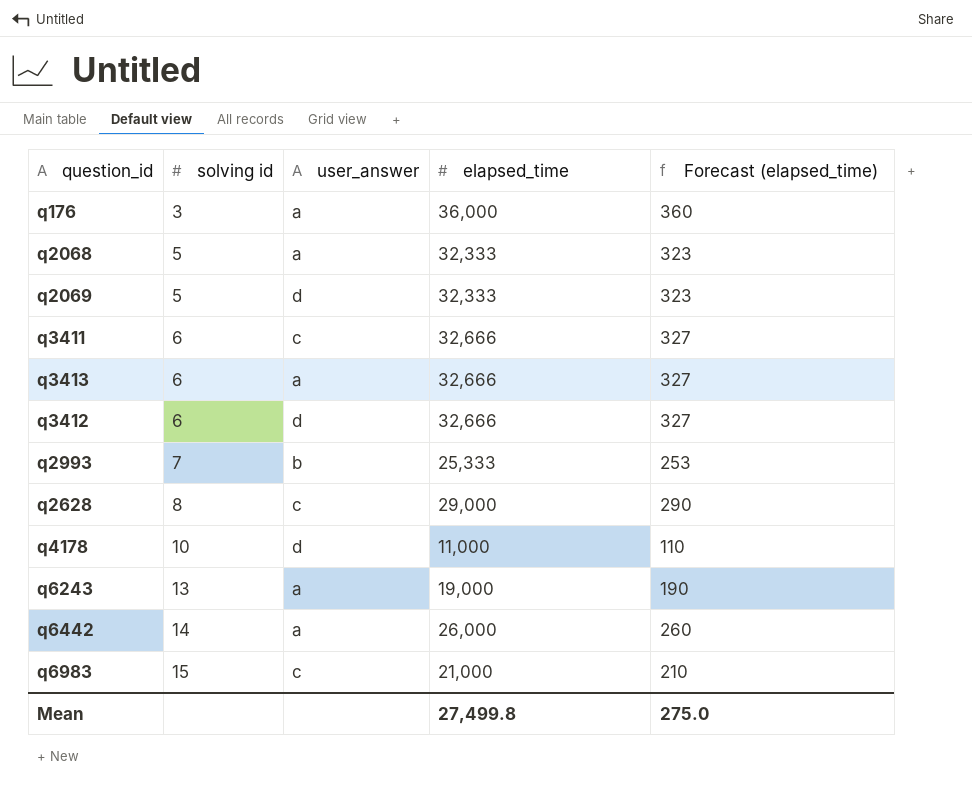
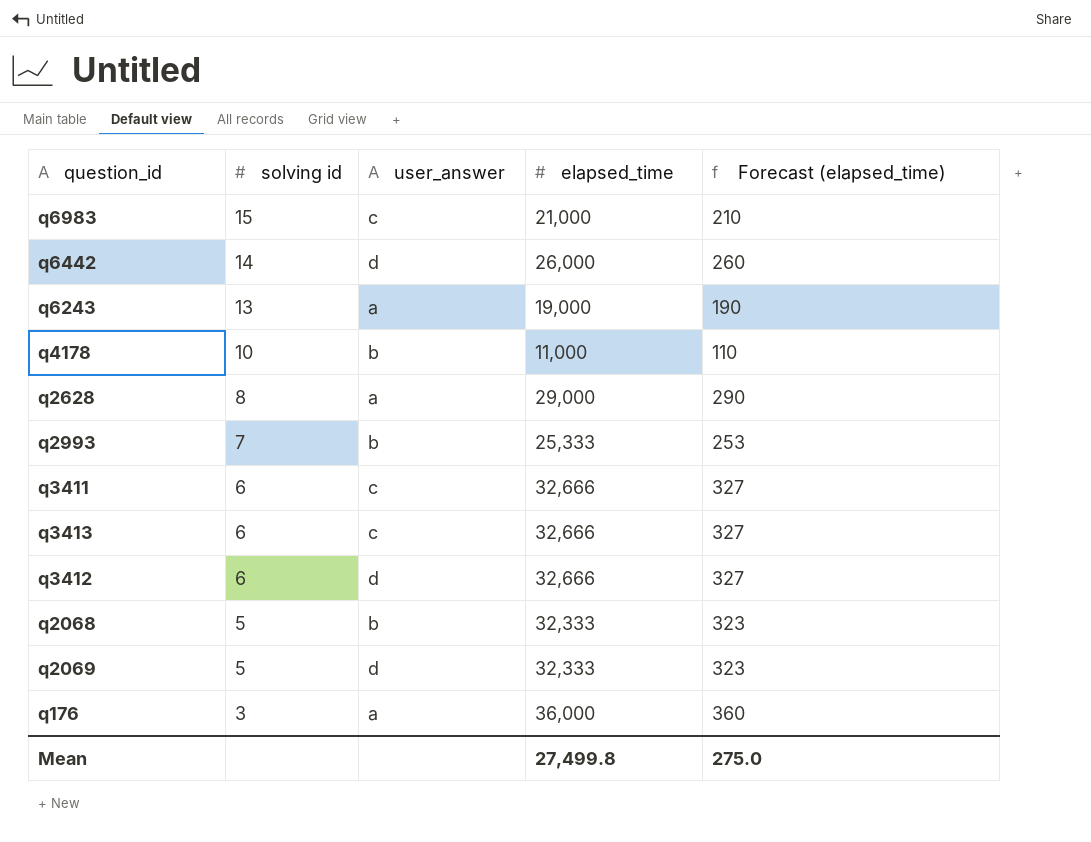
row order: solving id ascending -> solving id descending
q6442 | user_answer: a -> d
q4178 | user_answer: d -> b
q2628 | user_answer: c -> a
q3413 | user_answer: a -> c
q2068 | user_answer: a -> b

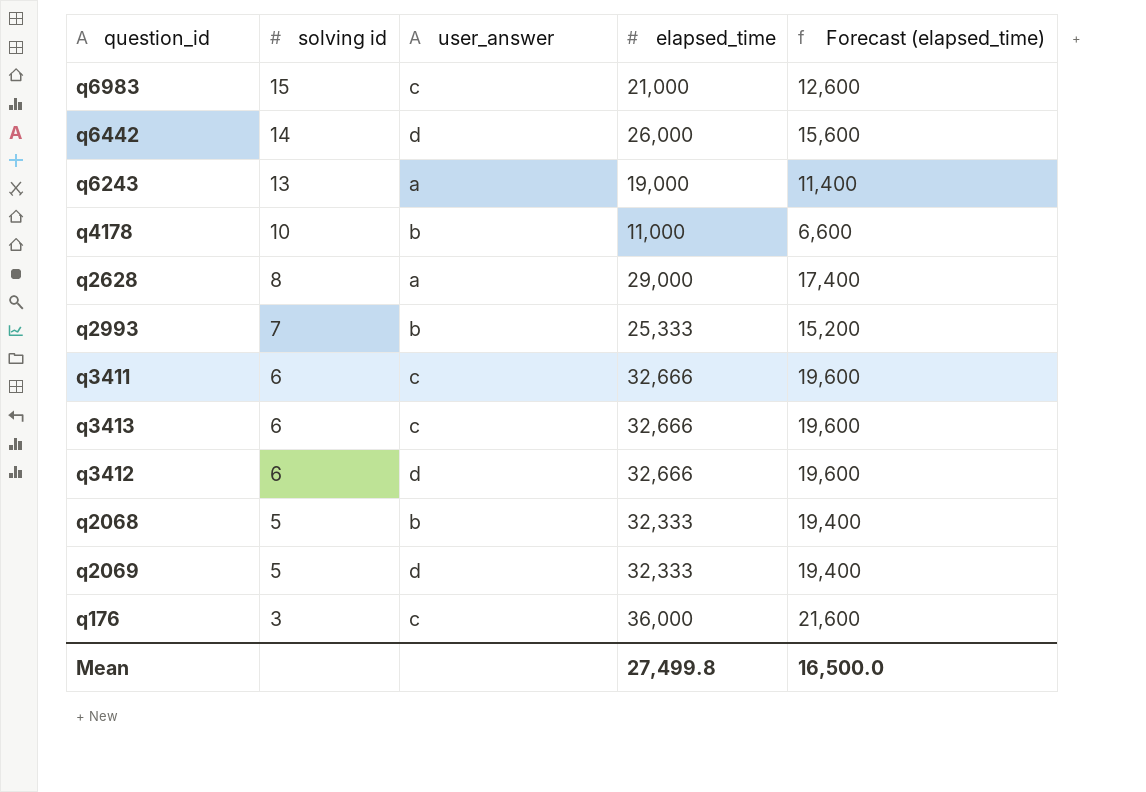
column Forecast (elapsed_time) | formula: [elapsed_time] * 0.01 -> [elapsed_time] * 0.6
q176 | user_answer: a -> c
Mean | Forecast (elapsed_time): 275.0 -> 16,500.0

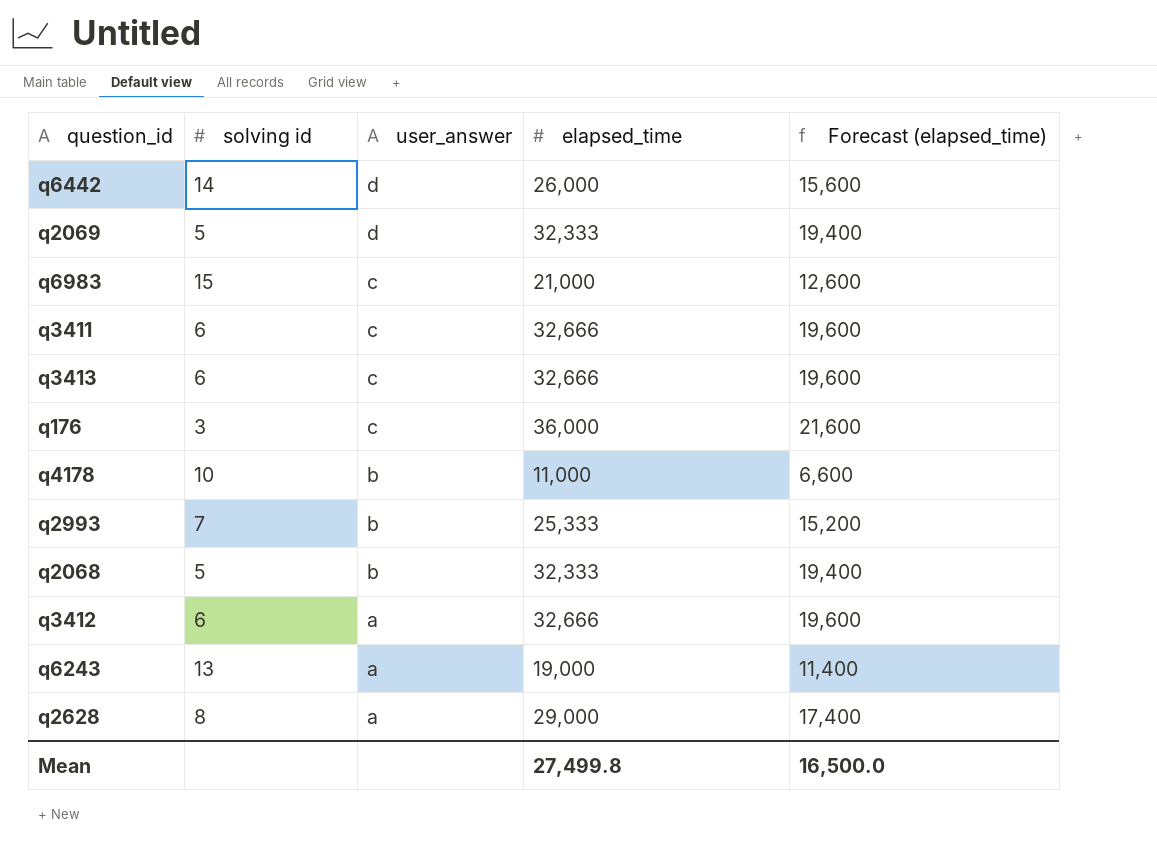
row order: solving id descending -> user_answer descending
q3412 | user_answer: d -> a

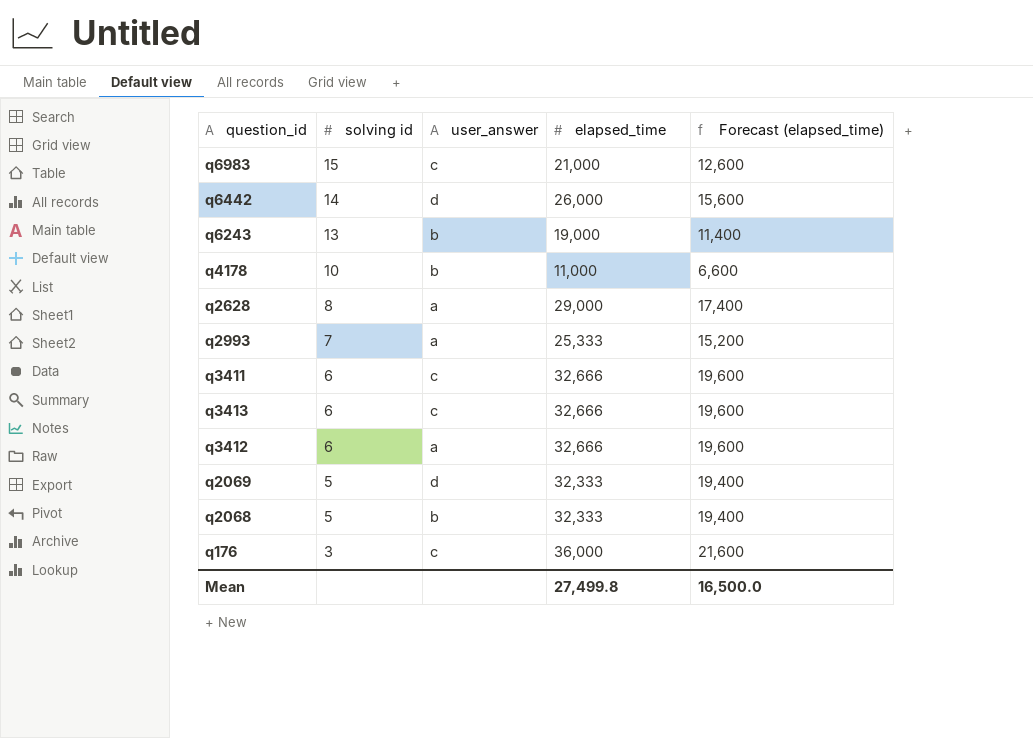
row order: user_answer descending -> solving id descending
q6243 | user_answer: a -> b
q2993 | user_answer: b -> a

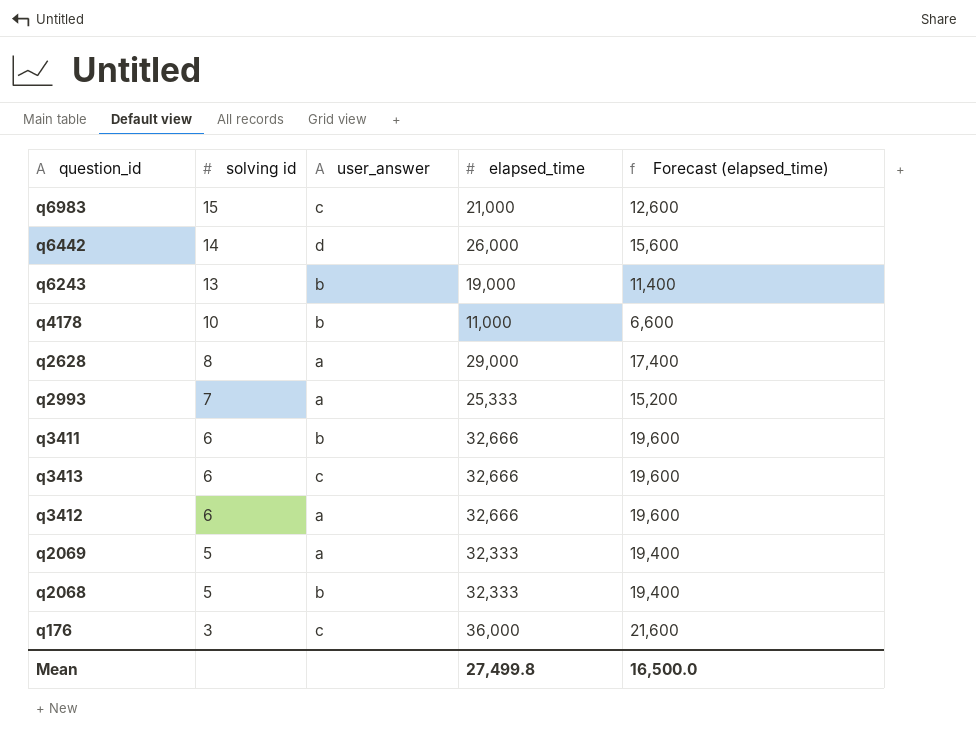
q3411 | user_answer: c -> b
q2069 | user_answer: d -> a

